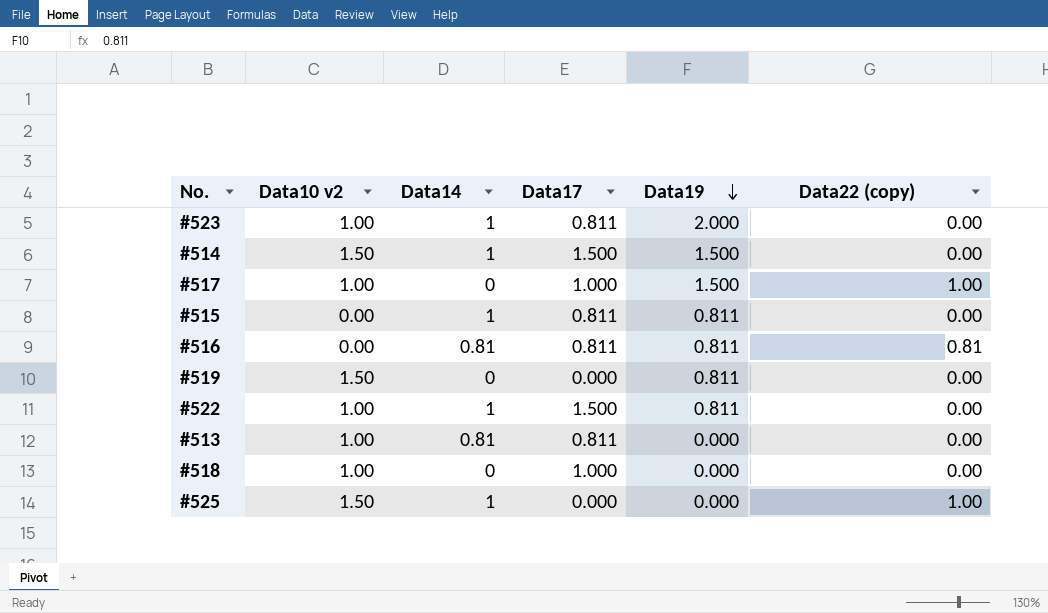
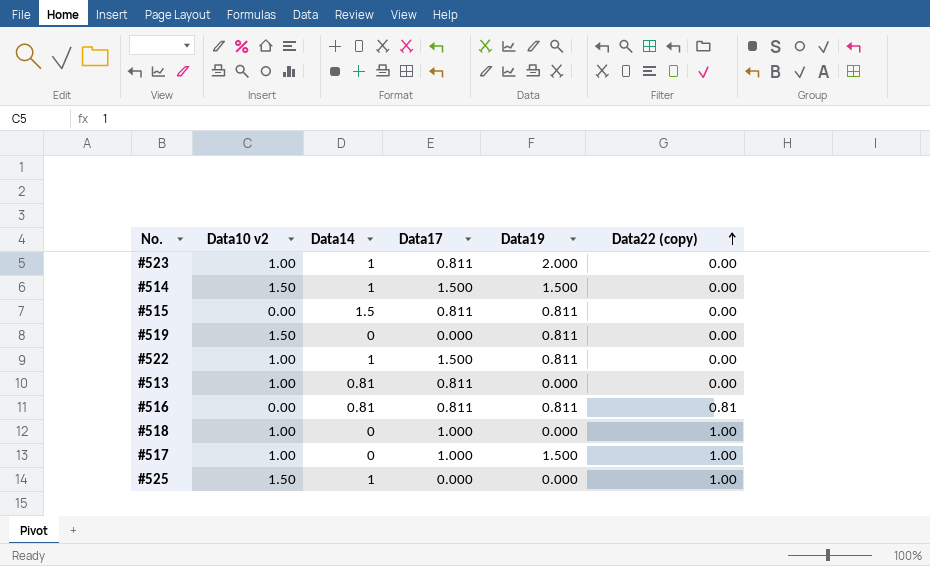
row order: Data19 descending -> Data22 (copy) ascending
#515 | Data14: 1 -> 1.5
#518 | Data22 (copy): 0.00 -> 1.00

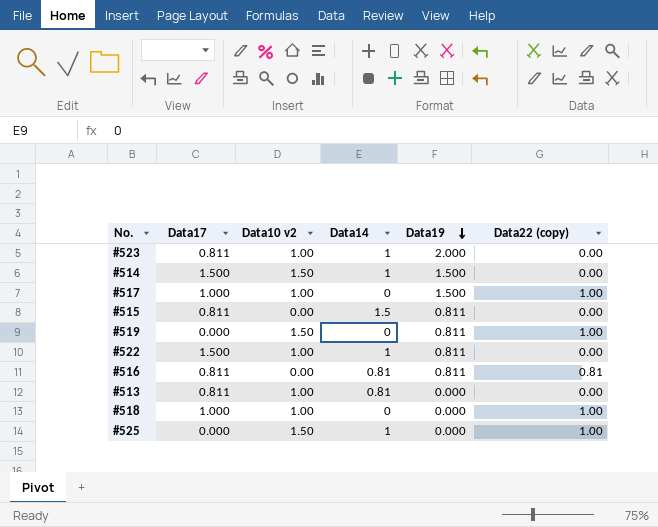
row order: Data22 (copy) ascending -> Data19 descending
column Data17 | position: 4 -> 2
#519 | Data22 (copy): 0.00 -> 1.00

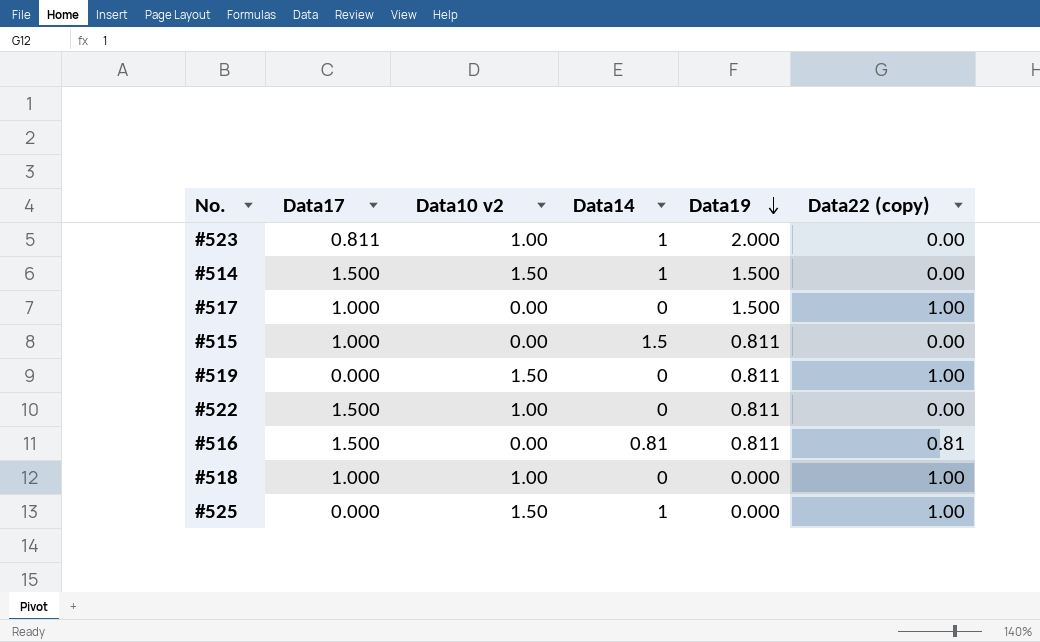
row #513: 0.811 | 1.00 | 0.81 | 0.000 | 0.00 -> none
#517 | Data10 v2: 1.00 -> 0.00
#515 | Data17: 0.811 -> 1.000
#522 | Data14: 1 -> 0
#516 | Data17: 0.811 -> 1.500

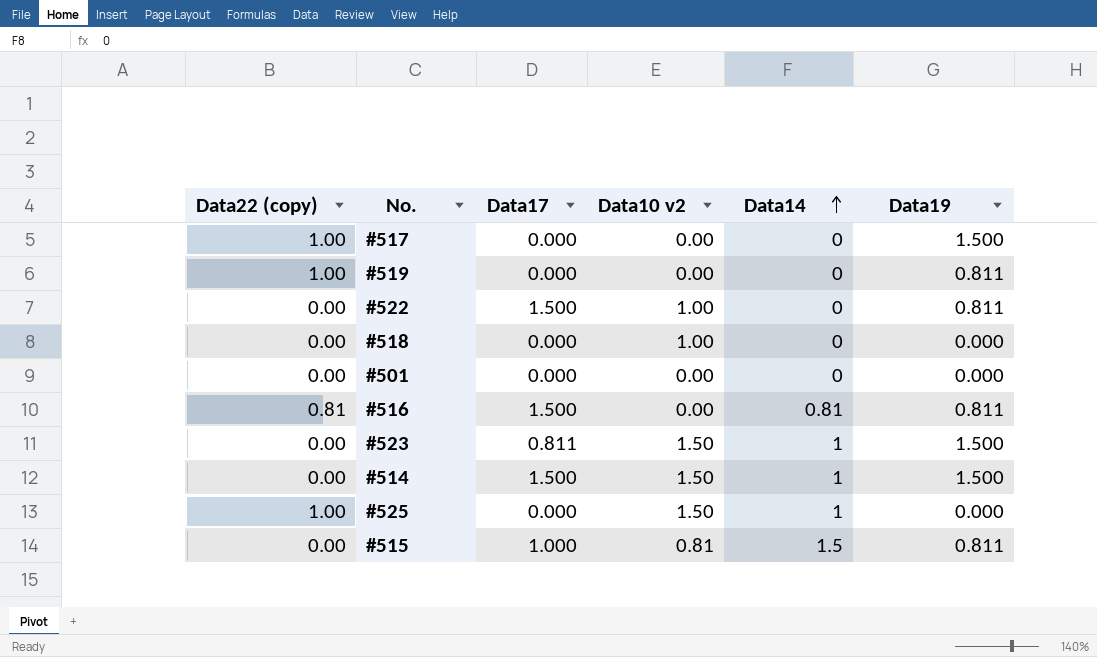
row order: Data19 descending -> Data14 ascending
column Data22 (copy) | position: 6 -> 1
#517 | Data17: 1.000 -> 0.000
#519 | Data10 v2: 1.50 -> 0.00
#518 | Data22 (copy): 1.00 -> 0.00
#518 | Data17: 1.000 -> 0.000
row #501: none -> 0.00 | 0.000 | 0.00 | 0 | 0.000
#523 | Data10 v2: 1.00 -> 1.50
#523 | Data19: 2.000 -> 1.500
#515 | Data10 v2: 0.00 -> 0.81

